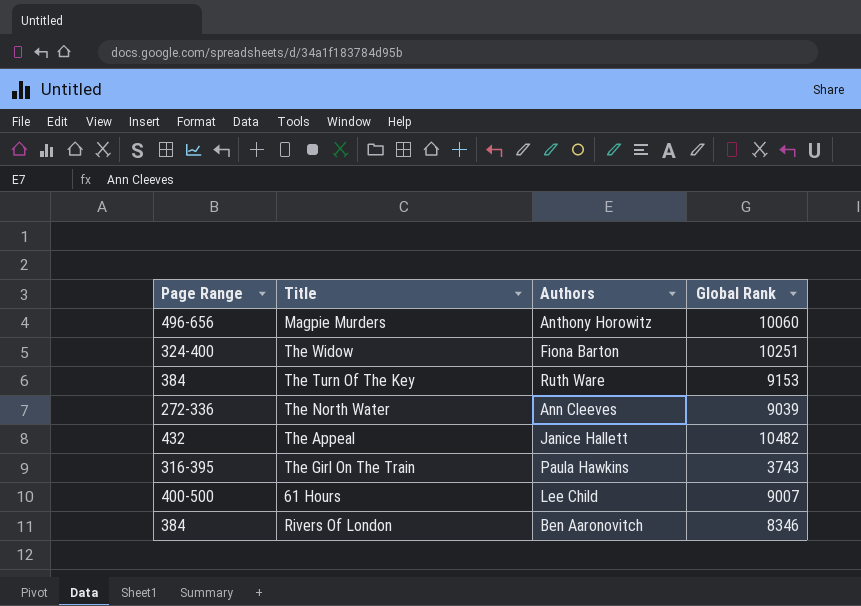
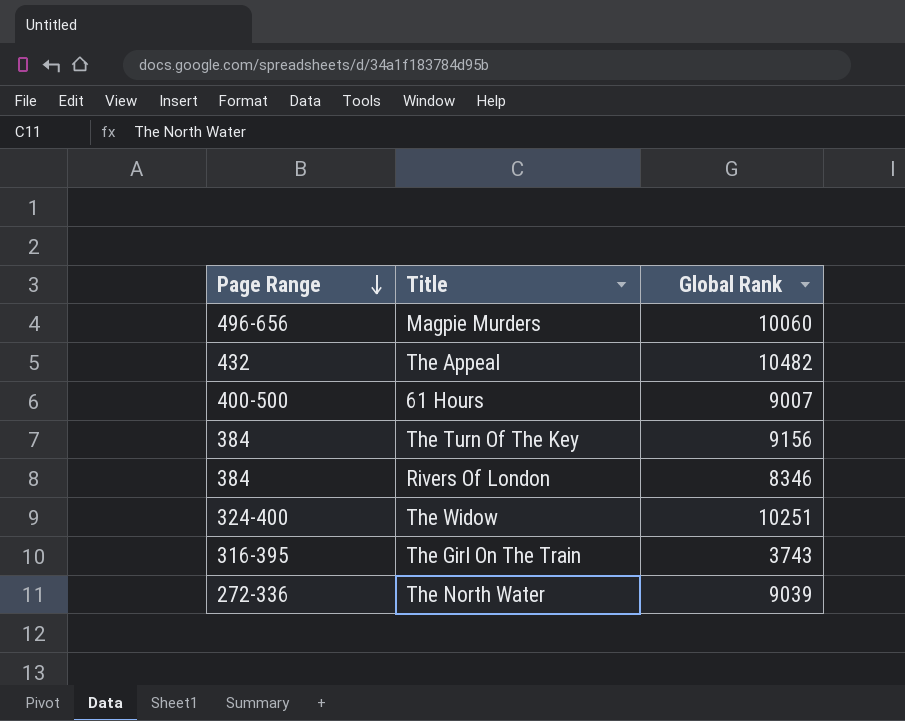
row order: none -> Page Range descending
column Authors | position: 3 -> none
The Turn Of The Key | Global Rank: 9153 -> 9156

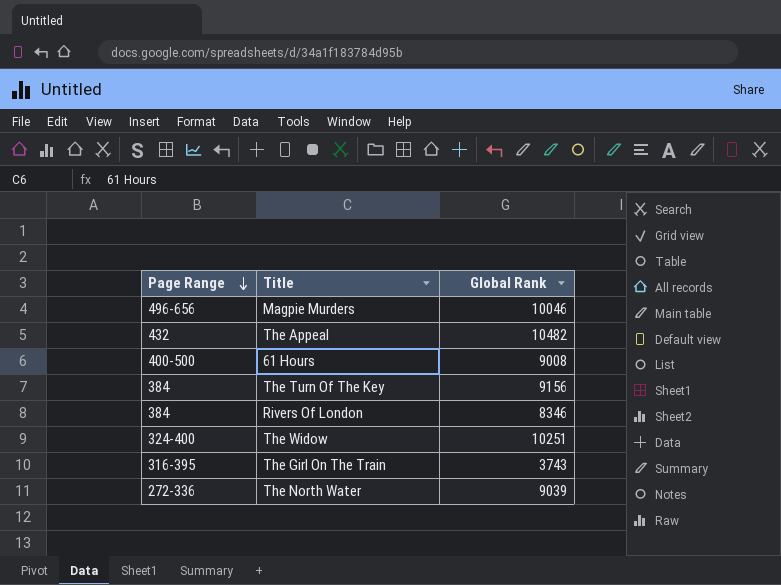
Magpie Murders | Global Rank: 10060 -> 10046
61 Hours | Global Rank: 9007 -> 9008

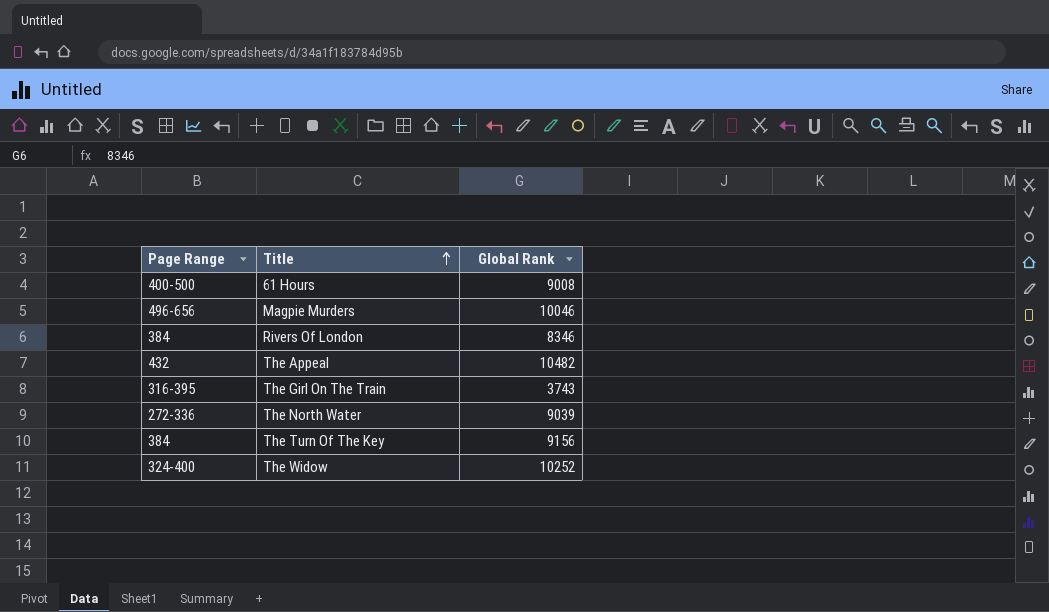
row order: Page Range descending -> Title ascending
The Widow | Global Rank: 10251 -> 10252

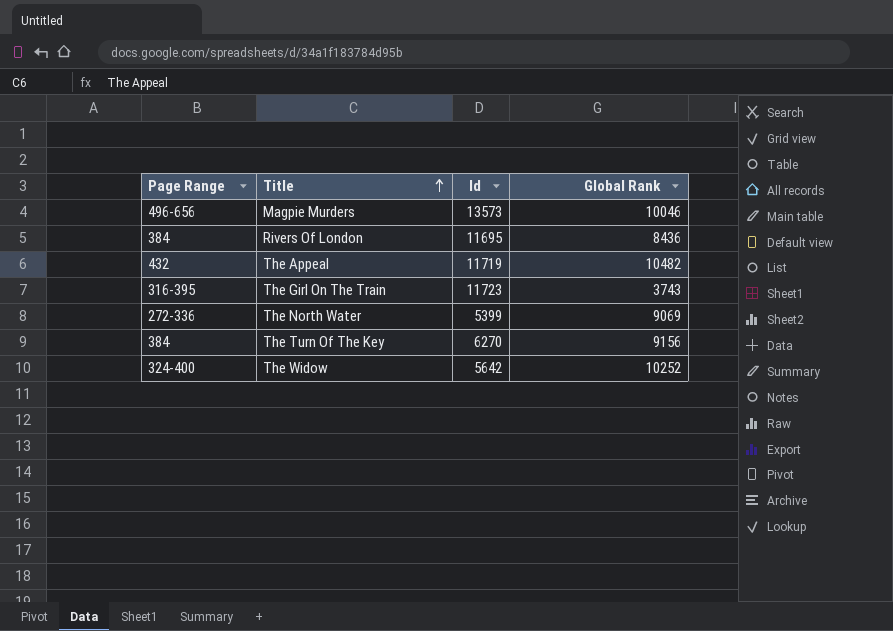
column Id | position: none -> 3
row 61 Hours: 400-500 | 9008 -> none
Rivers Of London | Global Rank: 8346 -> 8436
The North Water | Global Rank: 9039 -> 9069

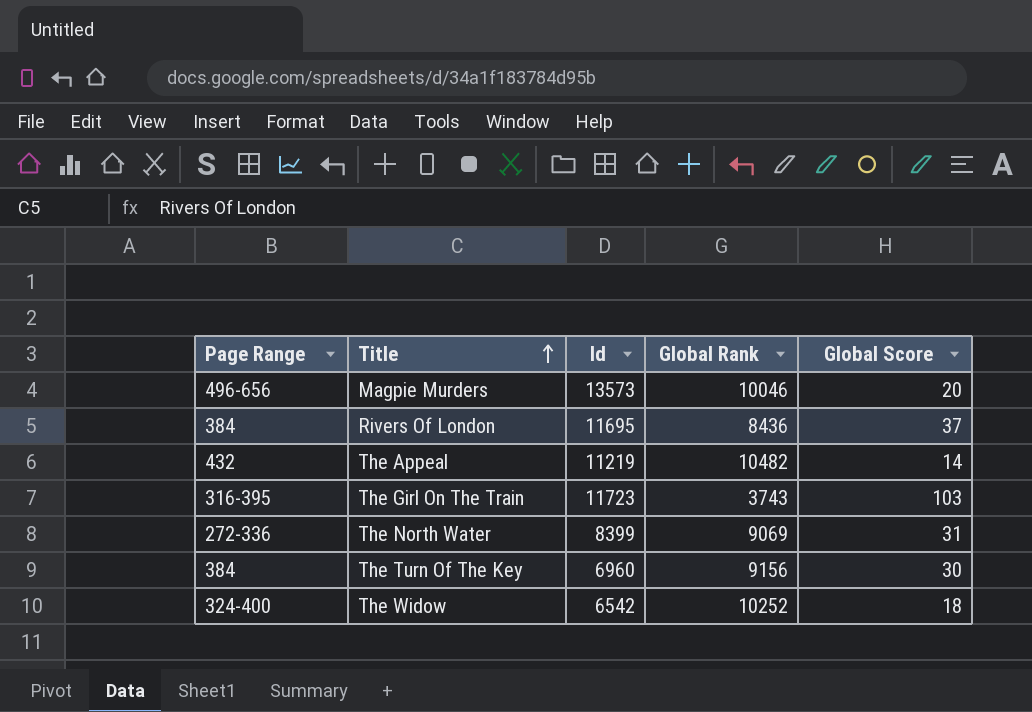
column Global Score | position: none -> 5
The Appeal | Id: 11719 -> 11219
The North Water | Id: 5399 -> 8399
The Turn Of The Key | Id: 6270 -> 6960
The Widow | Id: 5642 -> 6542

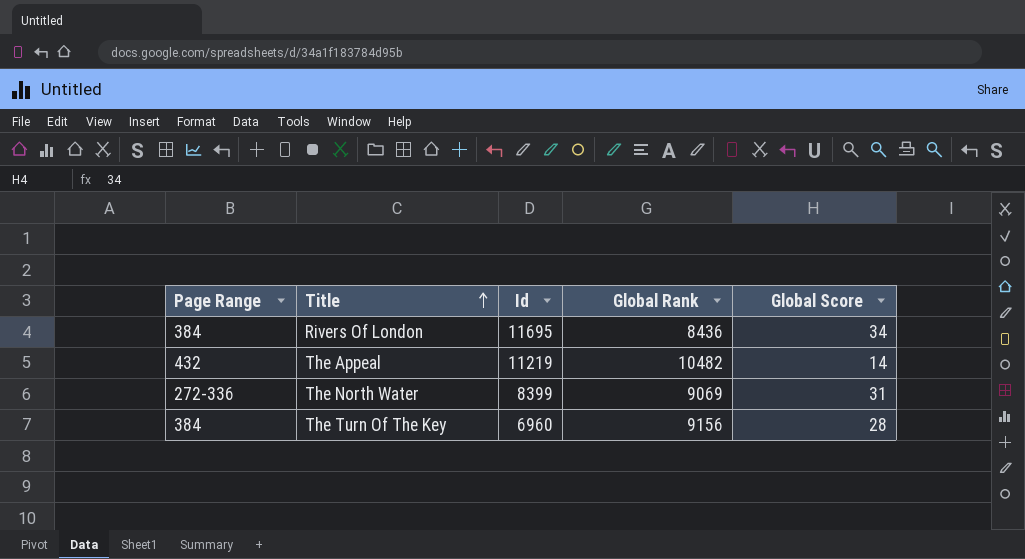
row Magpie Murders: 496-656 | 13573 | 10046 | 20 -> none
row The Girl On The Train: 316-395 | 11723 | 3743 | 103 -> none
row The Widow: 324-400 | 6542 | 10252 | 18 -> none
Rivers Of London | Global Score: 37 -> 34
The Turn Of The Key | Global Score: 30 -> 28

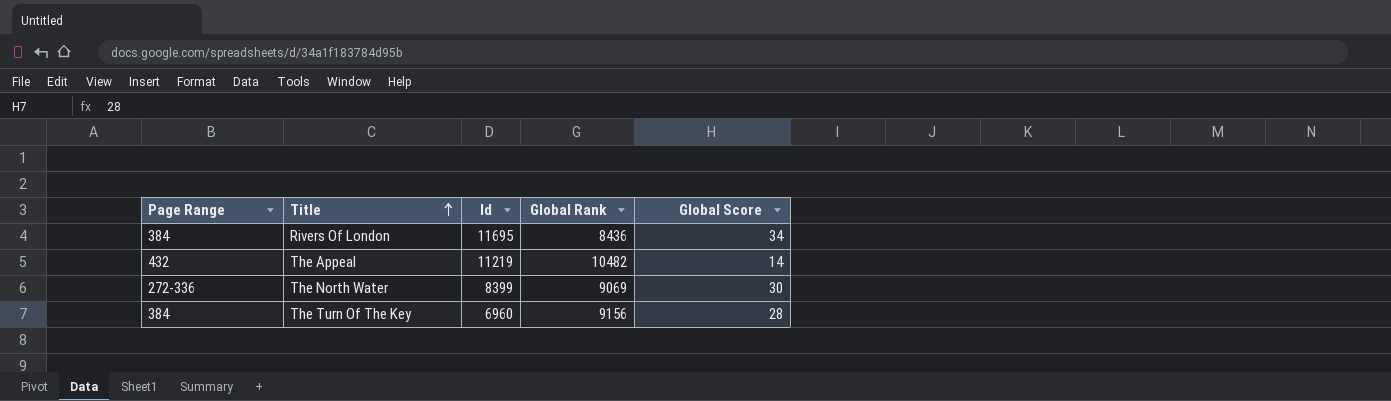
The North Water | Global Score: 31 -> 30

